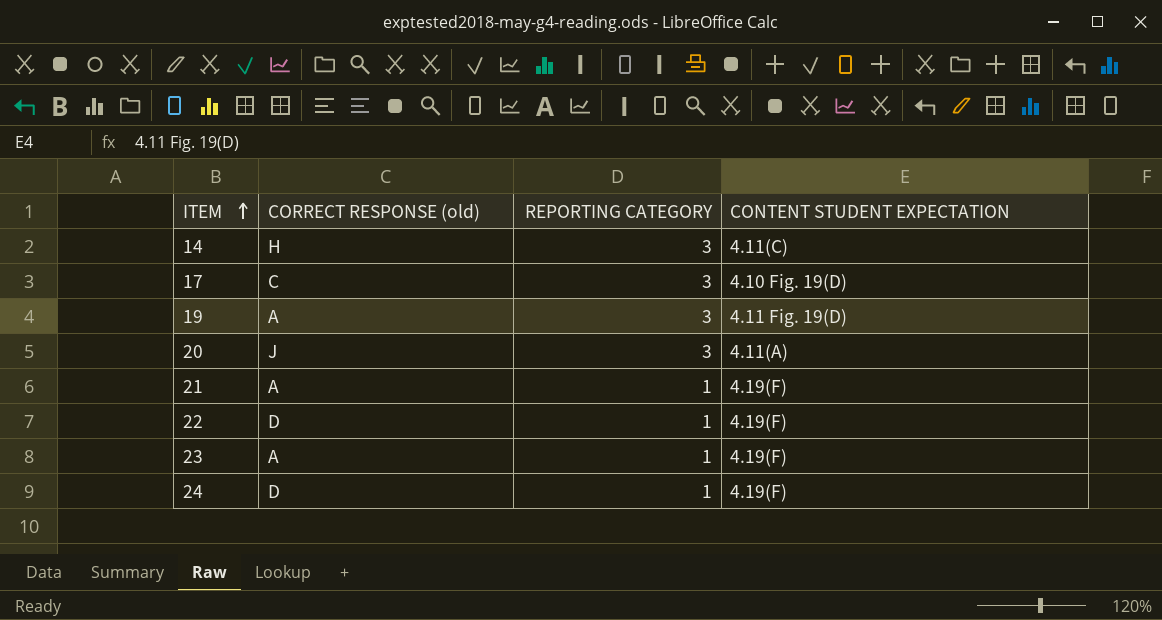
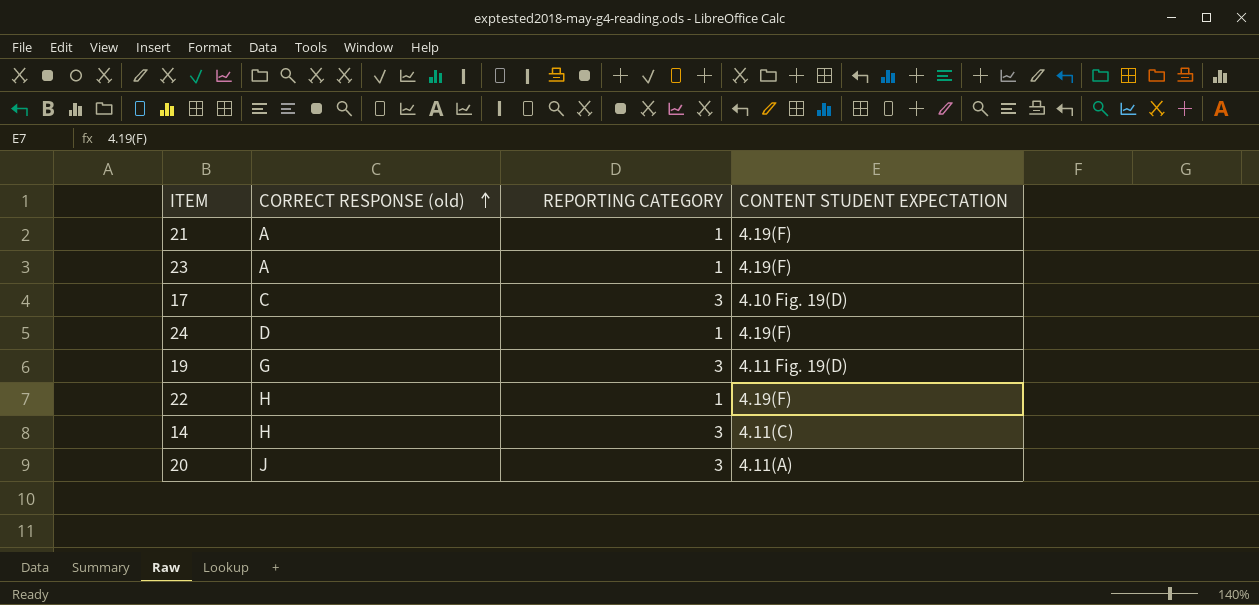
row order: ITEM ascending -> CORRECT RESPONSE (old) ascending
19 | CORRECT RESPONSE (old): A -> G
22 | CORRECT RESPONSE (old): D -> H

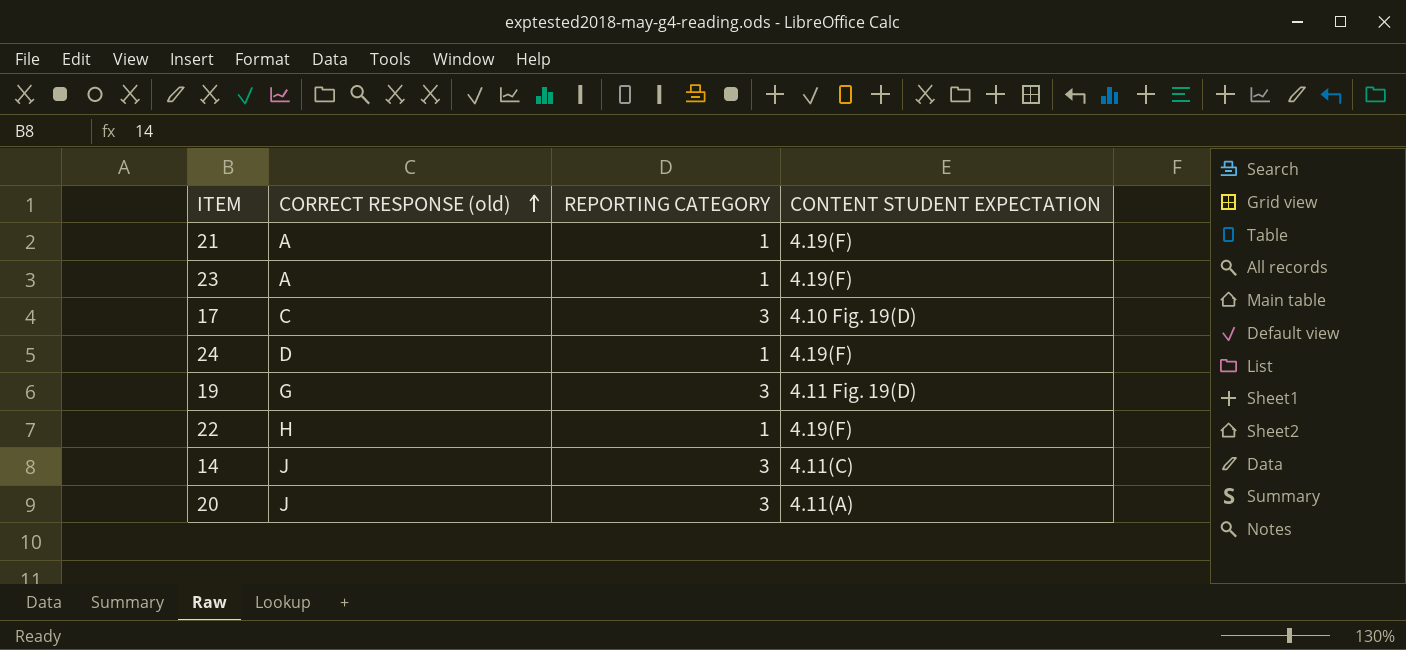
14 | CORRECT RESPONSE (old): H -> J

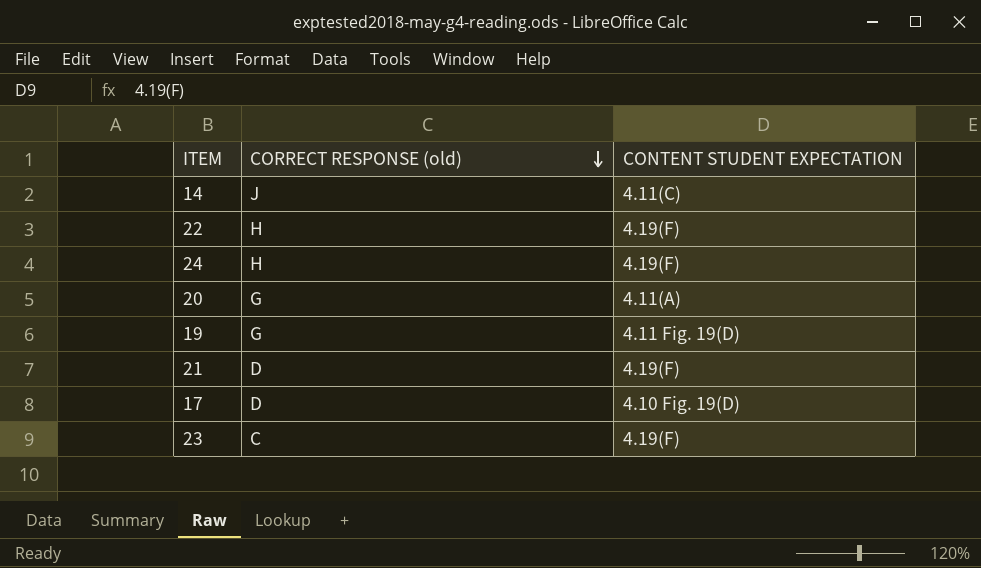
row order: CORRECT RESPONSE (old) ascending -> CORRECT RESPONSE (old) descending
column REPORTING CATEGORY | position: 3 -> none
24 | CORRECT RESPONSE (old): D -> H
20 | CORRECT RESPONSE (old): J -> G
21 | CORRECT RESPONSE (old): A -> D
17 | CORRECT RESPONSE (old): C -> D
23 | CORRECT RESPONSE (old): A -> C

